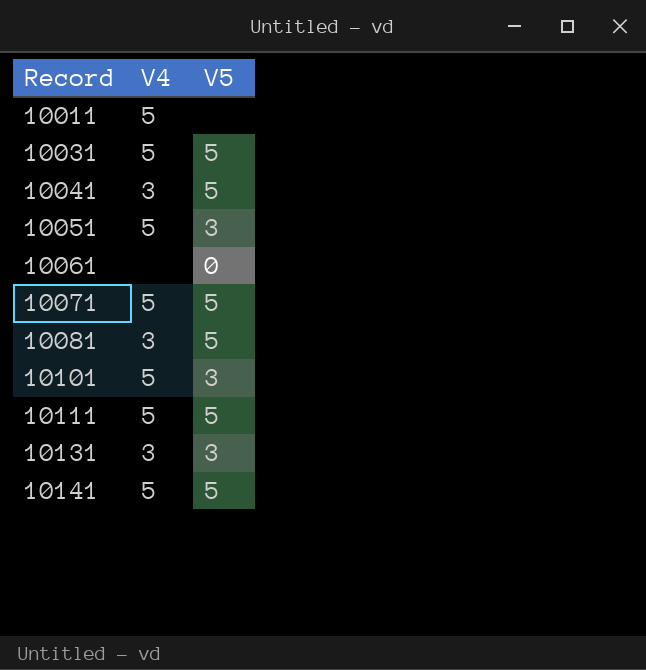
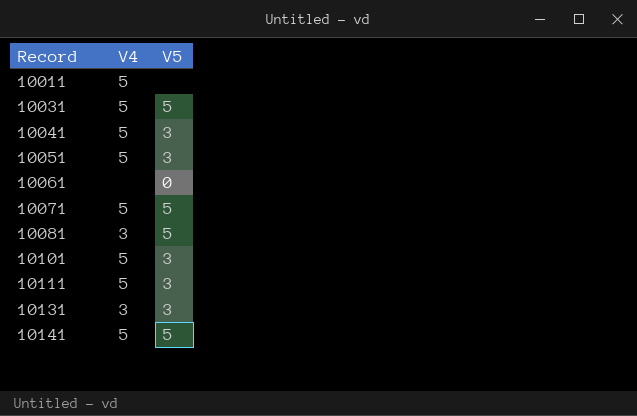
10041 | V4: 3 -> 5
10041 | V5: 5 -> 3
10111 | V5: 5 -> 3

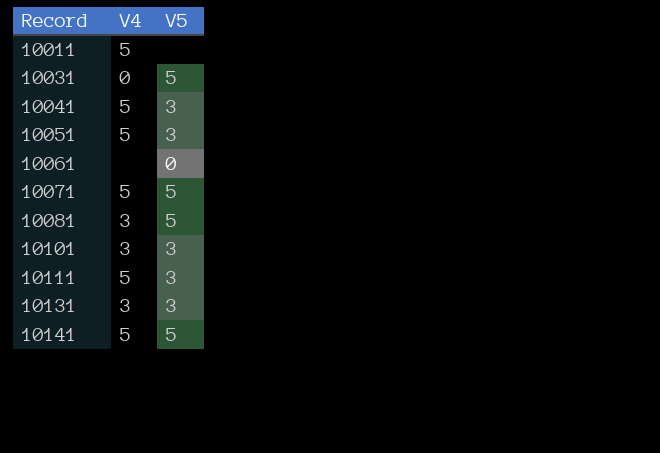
10031 | V4: 5 -> 0
10101 | V4: 5 -> 3

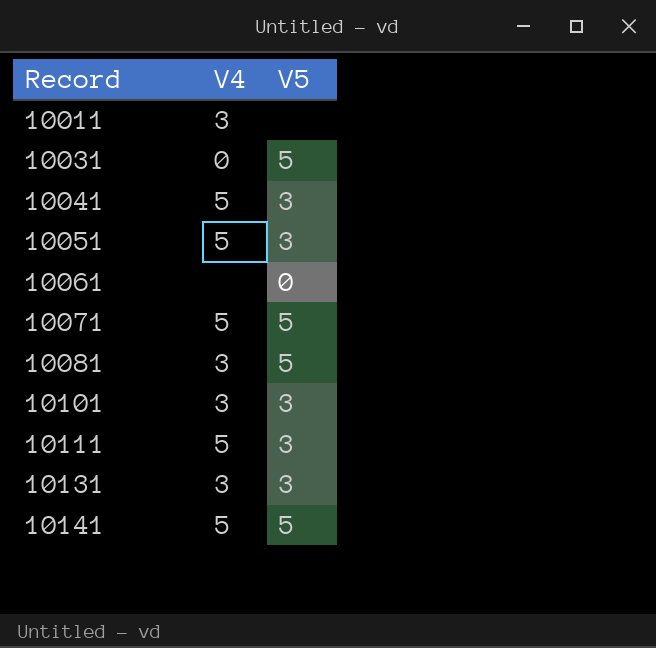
10011 | V4: 5 -> 3

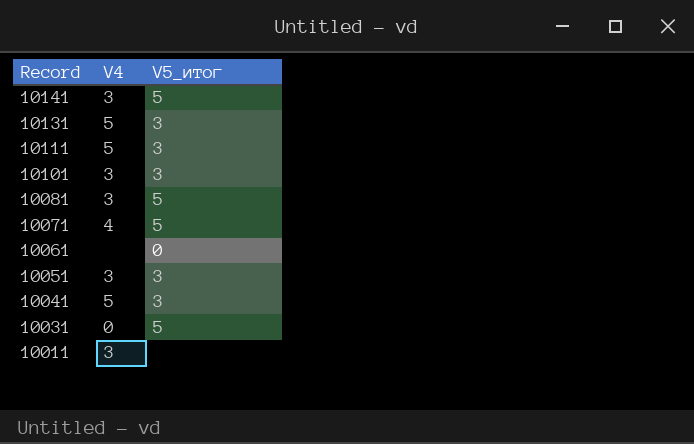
row order: Record ascending -> Record descending
column name: V5 -> V5_итог
10141 | V4: 5 -> 3
10131 | V4: 3 -> 5
10071 | V4: 5 -> 4
10051 | V4: 5 -> 3

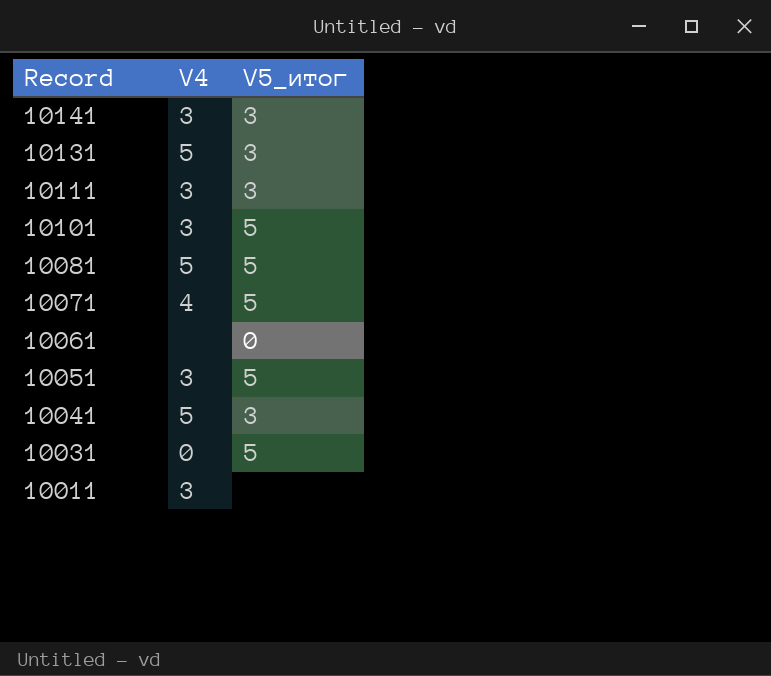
10141 | V5_итог: 5 -> 3
10111 | V4: 5 -> 3
10101 | V5_итог: 3 -> 5
10081 | V4: 3 -> 5
10051 | V5_итог: 3 -> 5

